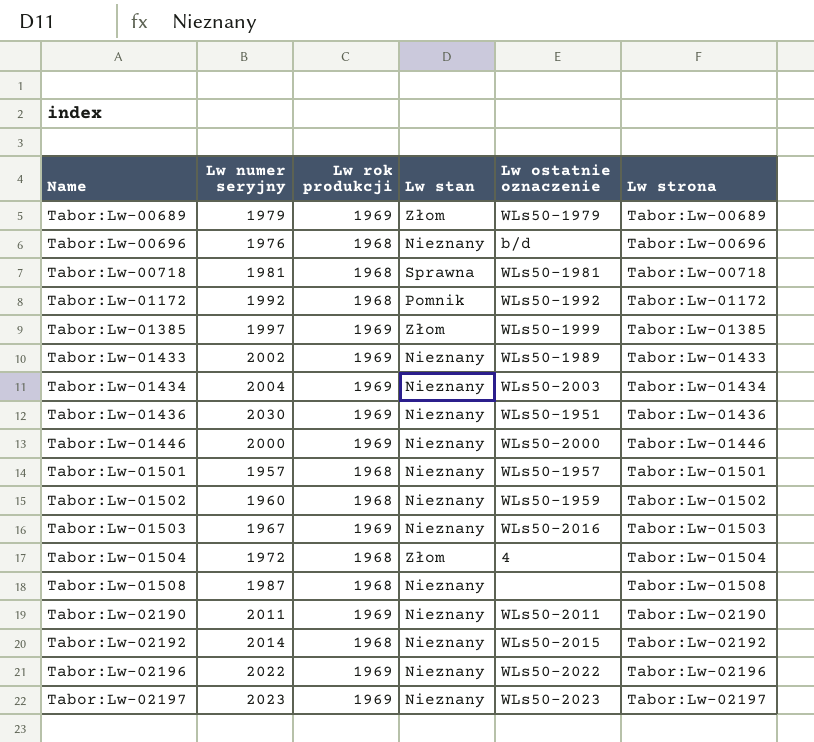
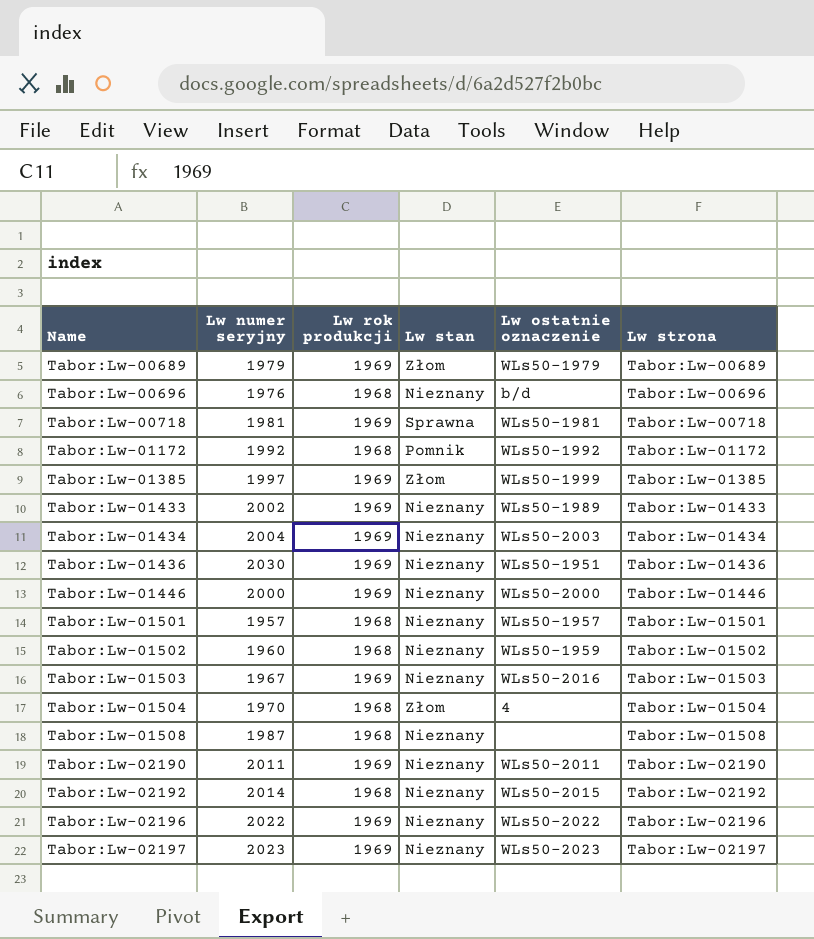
Tabor:Lw-00718 | Lw rok produkcji: 1968 -> 1969
Tabor:Lw-01504 | Lw numer seryjny: 1972 -> 1970

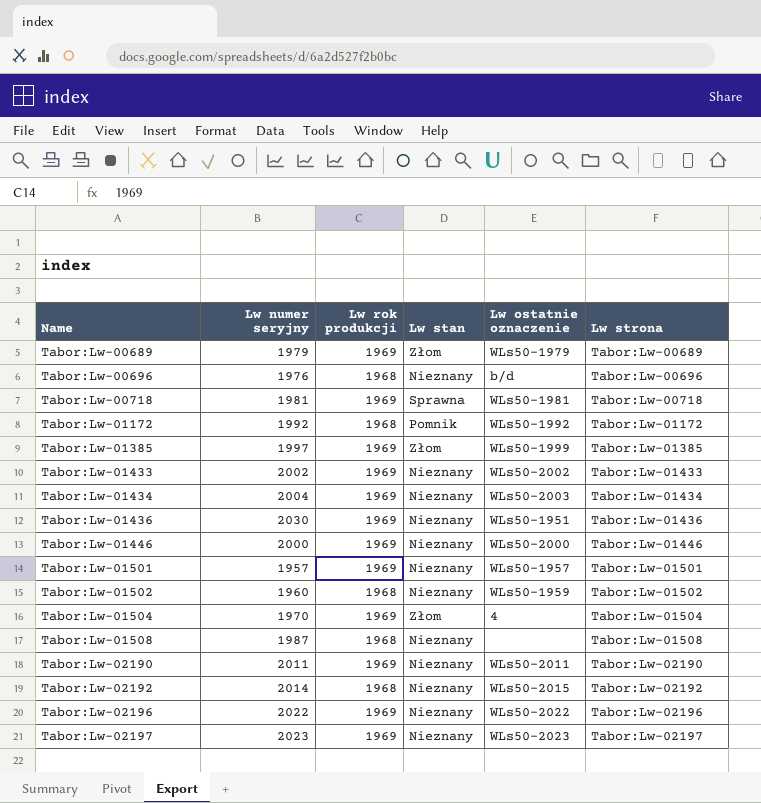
row Tabor:Lw-01503: 1967 | 1969 | Nieznany | WLs50-2016 | Tabor:Lw-01503 -> none
Tabor:Lw-01433 | Lw ostatnie oznaczenie: WLs50-1989 -> WLs50-2002
Tabor:Lw-01501 | Lw rok produkcji: 1968 -> 1969
Tabor:Lw-01504 | Lw rok produkcji: 1968 -> 1969

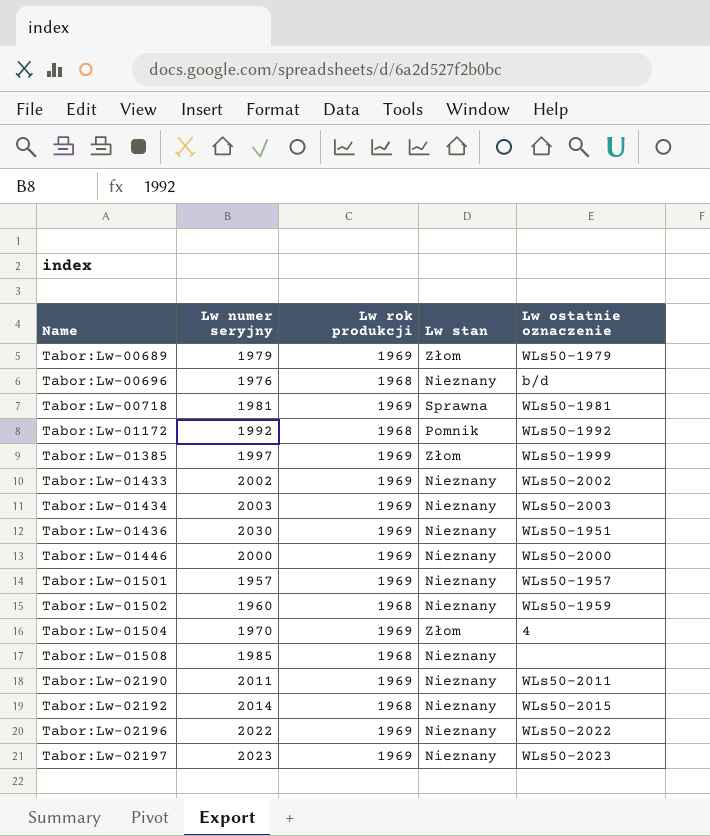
column Lw strona | position: 6 -> none
Tabor:Lw-01434 | Lw numer seryjny: 2004 -> 2003
Tabor:Lw-01508 | Lw numer seryjny: 1987 -> 1985

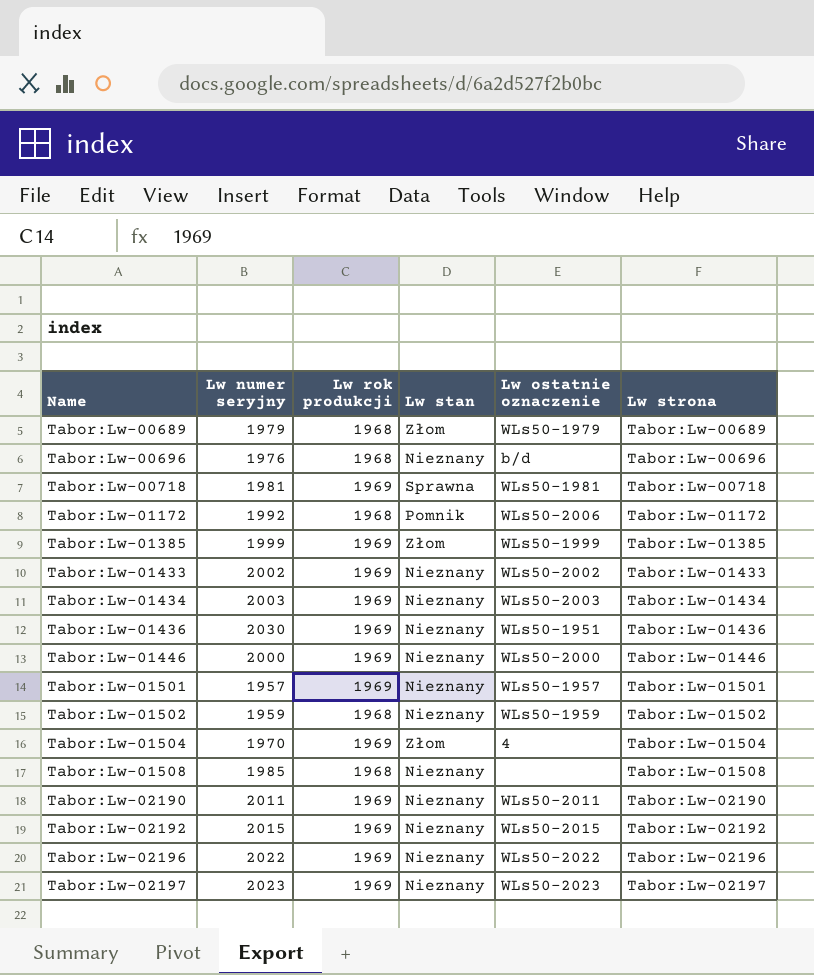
column Lw strona | position: none -> 6
Tabor:Lw-00689 | Lw rok produkcji: 1969 -> 1968
Tabor:Lw-01172 | Lw ostatnie oznaczenie: WLs50-1992 -> WLs50-2006
Tabor:Lw-01385 | Lw numer seryjny: 1997 -> 1999
Tabor:Lw-01502 | Lw numer seryjny: 1960 -> 1959
Tabor:Lw-02192 | Lw numer seryjny: 2014 -> 2015
Tabor:Lw-02192 | Lw rok produkcji: 1968 -> 1969

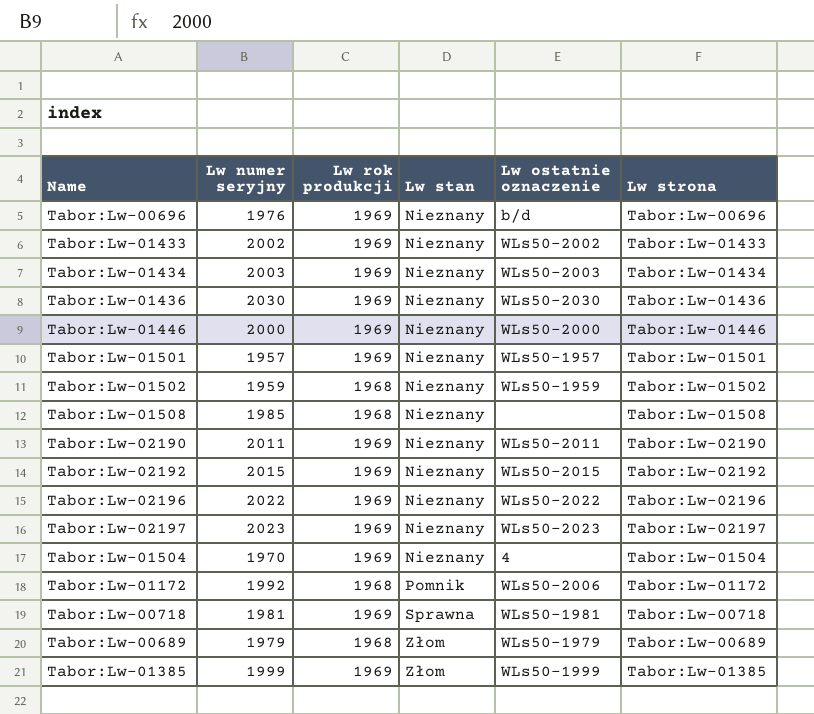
row order: Name ascending -> Lw stan ascending
Tabor:Lw-00696 | Lw rok produkcji: 1968 -> 1969
Tabor:Lw-01436 | Lw ostatnie oznaczenie: WLs50-1951 -> WLs50-2030
Tabor:Lw-01504 | Lw stan: Złom -> Nieznany

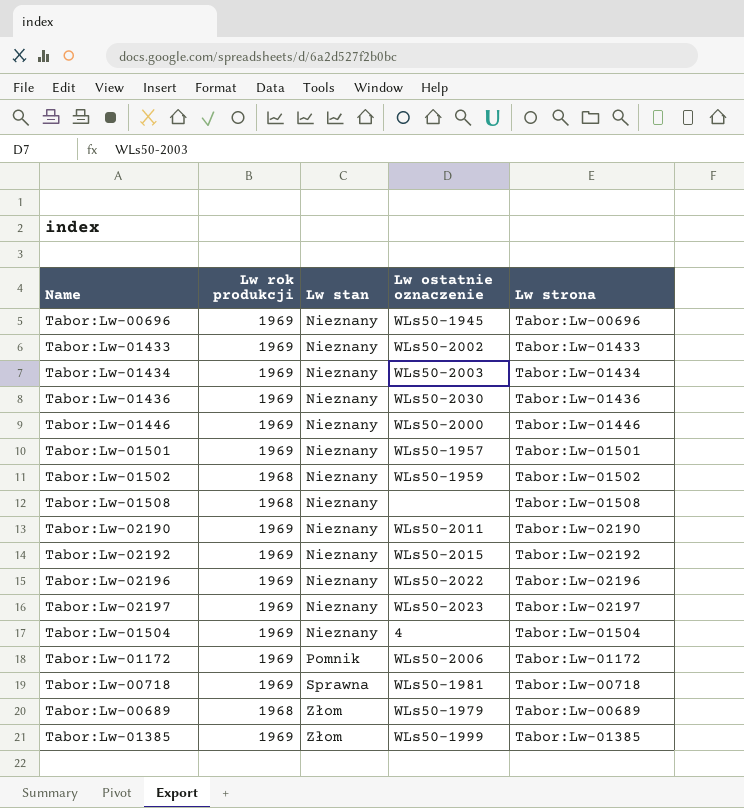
column Lw numer seryjny | position: 2 -> none
Tabor:Lw-00696 | Lw ostatnie oznaczenie: b/d -> WLs50-1945
Tabor:Lw-01172 | Lw rok produkcji: 1968 -> 1969

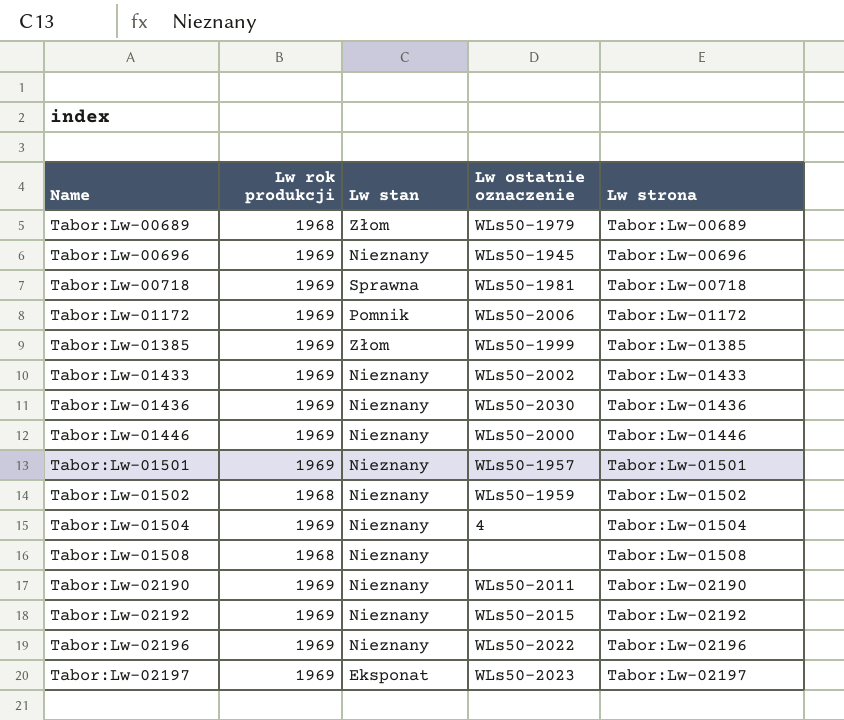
row order: Lw stan ascending -> Name ascending
row Tabor:Lw-01434: 1969 | Nieznany | WLs50-2003 | Tabor:Lw-01434 -> none
Tabor:Lw-02197 | Lw stan: Nieznany -> Eksponat

